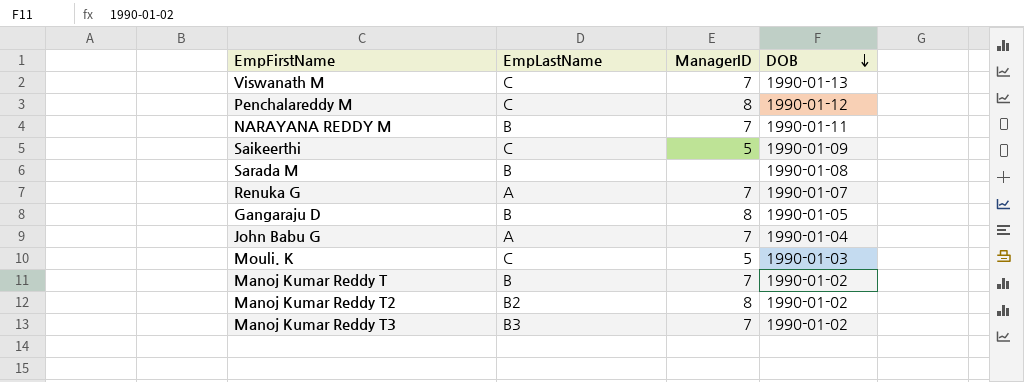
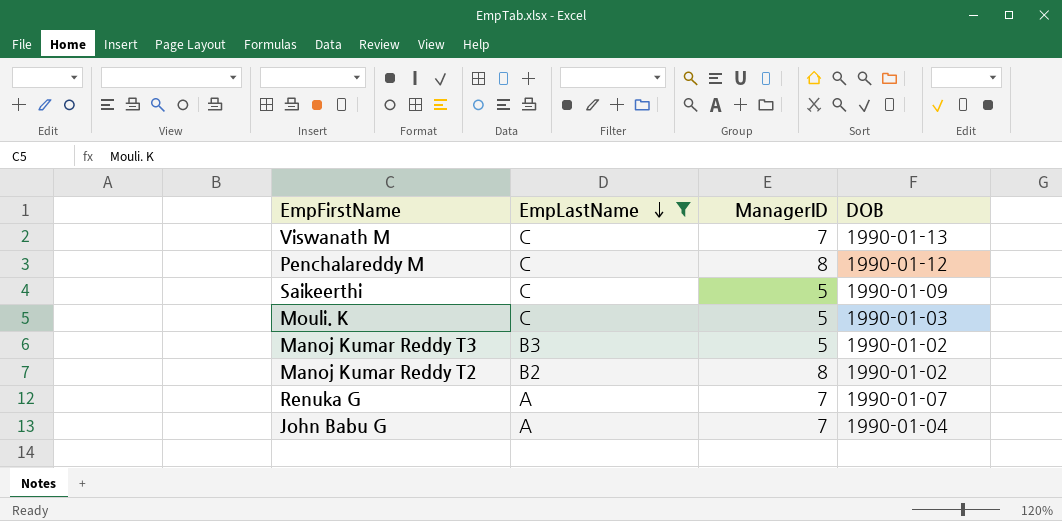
filter: none -> EmpLastName != B
row order: DOB descending -> EmpLastName descending
Manoj Kumar Reddy T3 | ManagerID: 7 -> 5

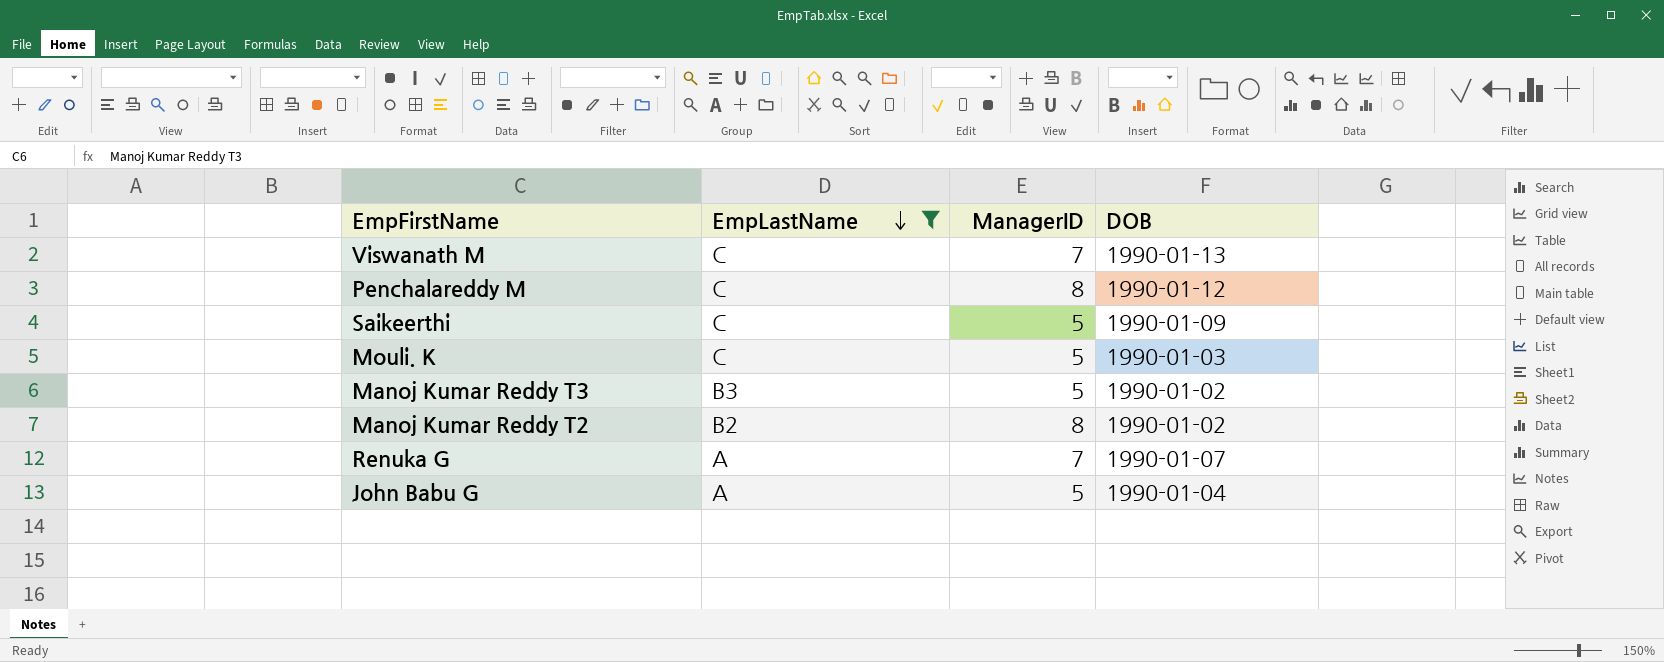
John Babu G | ManagerID: 7 -> 5

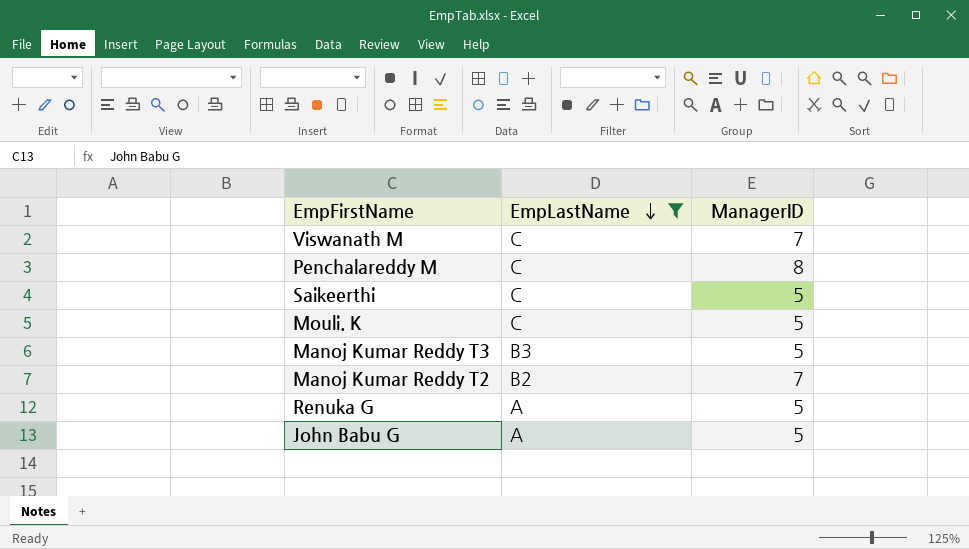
column DOB | position: 4 -> none
Manoj Kumar Reddy T2 | ManagerID: 8 -> 7
Renuka G | ManagerID: 7 -> 5

